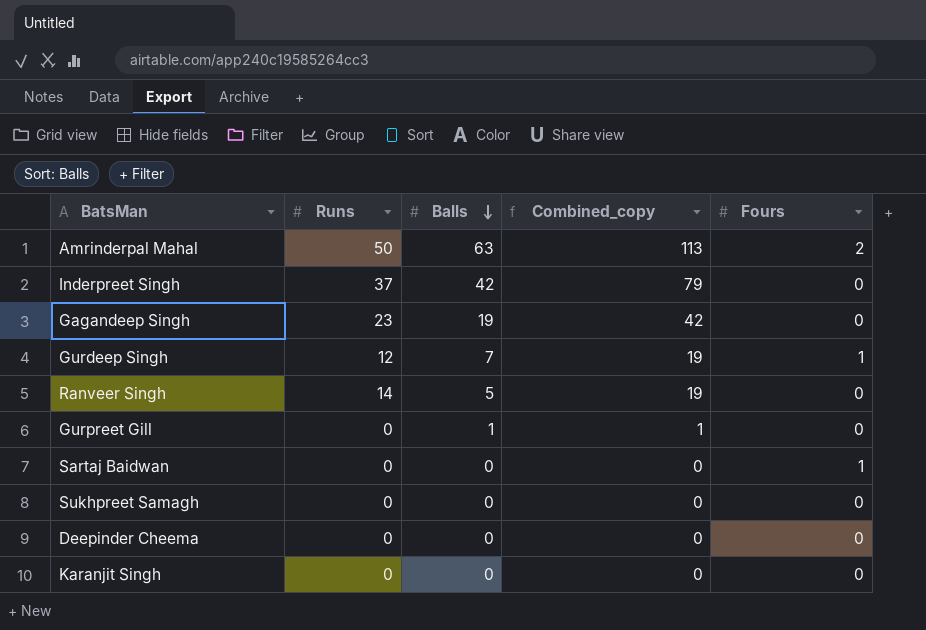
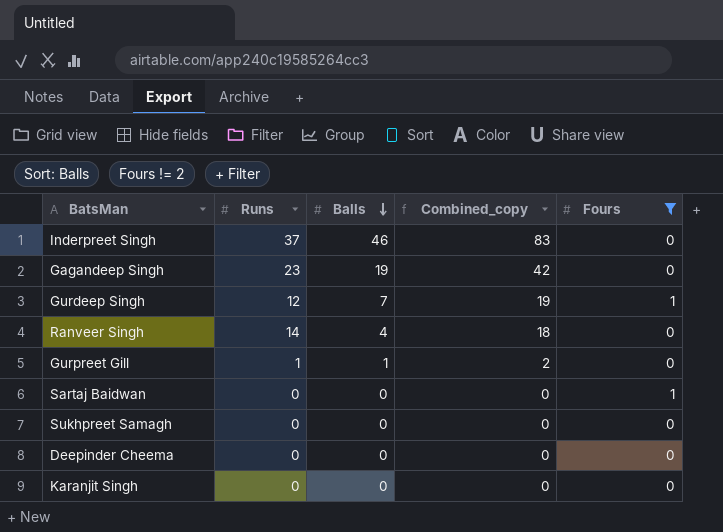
filter: none -> Fours != 2
Inderpreet Singh | Balls: 42 -> 46
Inderpreet Singh | Combined_copy: 79 -> 83
Ranveer Singh | Balls: 5 -> 4
Ranveer Singh | Combined_copy: 19 -> 18
Gurpreet Gill | Runs: 0 -> 1
Gurpreet Gill | Combined_copy: 1 -> 2

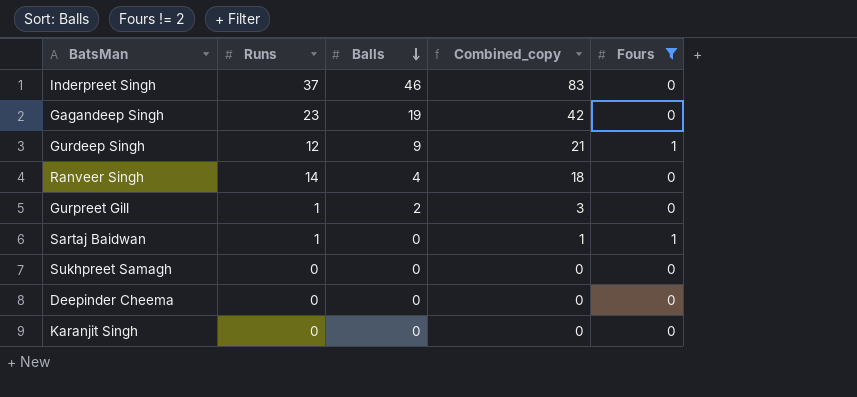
Gurdeep Singh | Balls: 7 -> 9
Gurdeep Singh | Combined_copy: 19 -> 21
Gurpreet Gill | Balls: 1 -> 2
Gurpreet Gill | Combined_copy: 2 -> 3
Sartaj Baidwan | Runs: 0 -> 1
Sartaj Baidwan | Combined_copy: 0 -> 1

